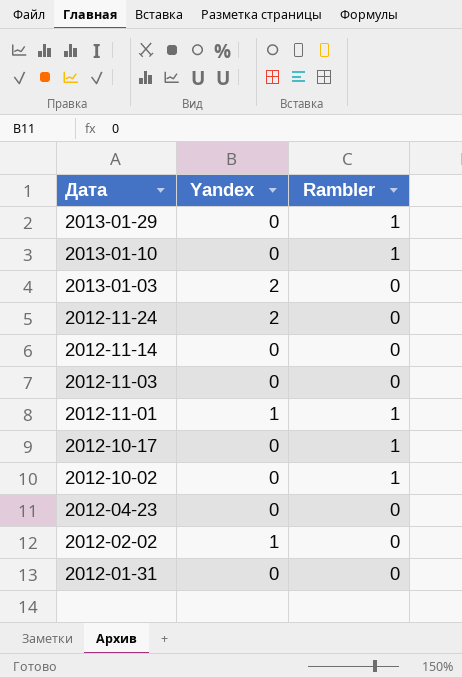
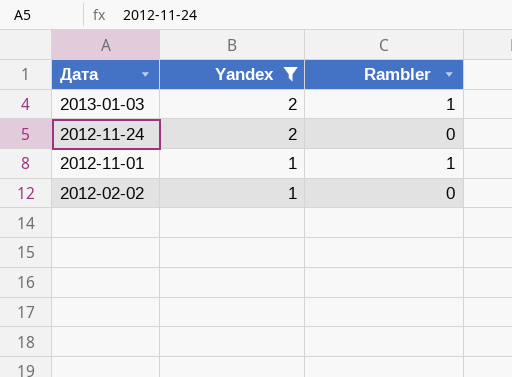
filter: none -> Yandex != 0
2013-01-03 | Rambler: 0 -> 1

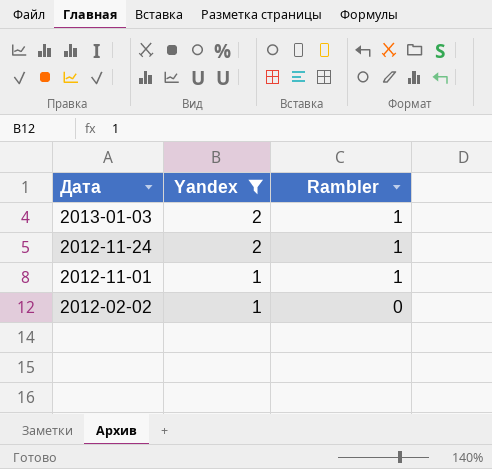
2012-11-24 | Rambler: 0 -> 1

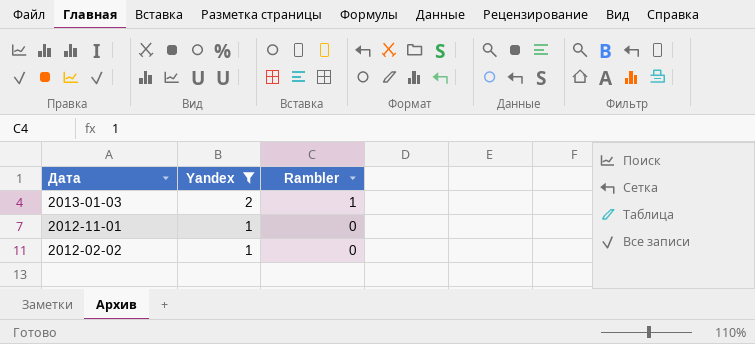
row 2012-11-24: 2 | 1 -> none
2012-11-01 | Rambler: 1 -> 0

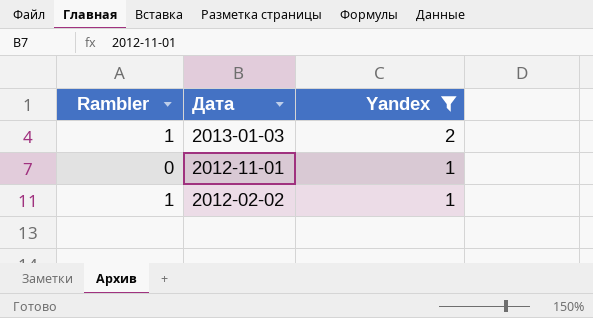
column Rambler | position: 3 -> 1
2012-02-02 | Rambler: 0 -> 1

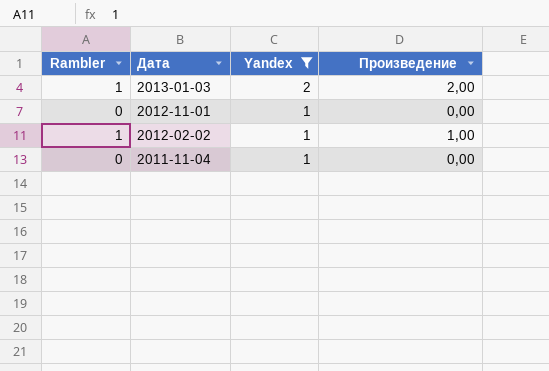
column Произведение | formula: none -> [Rambler] * [Yandex]
row 2011-11-04: none -> 0 | 1 | 0,00

